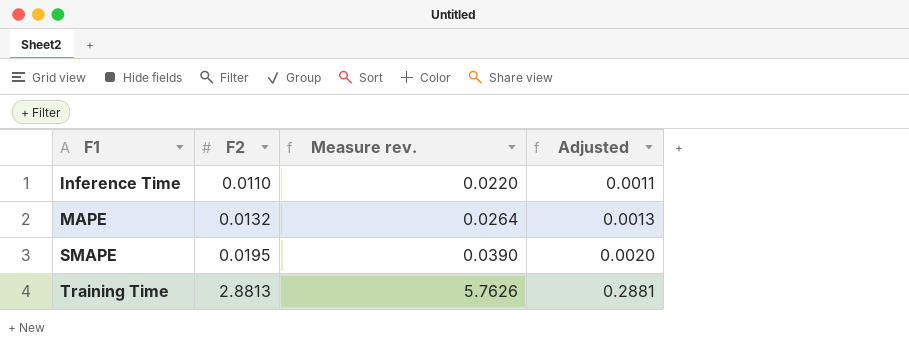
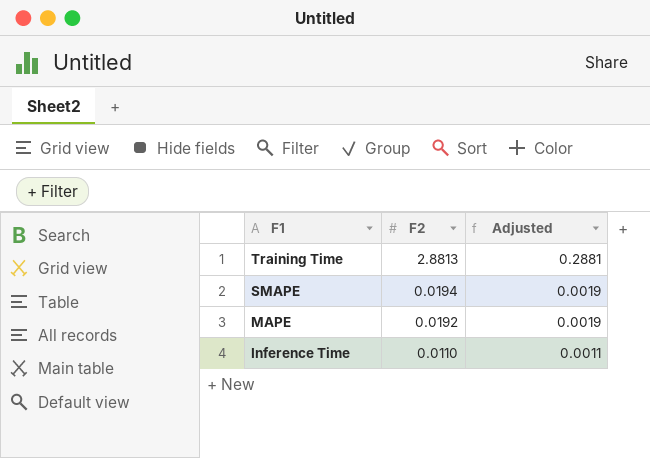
row order: F1 ascending -> F1 descending
column Measure rev. | formula: [F2] * 2 -> none
SMAPE | F2: 0.0195 -> 0.0194
SMAPE | Adjusted: 0.0020 -> 0.0019
MAPE | F2: 0.0132 -> 0.0192
MAPE | Adjusted: 0.0013 -> 0.0019

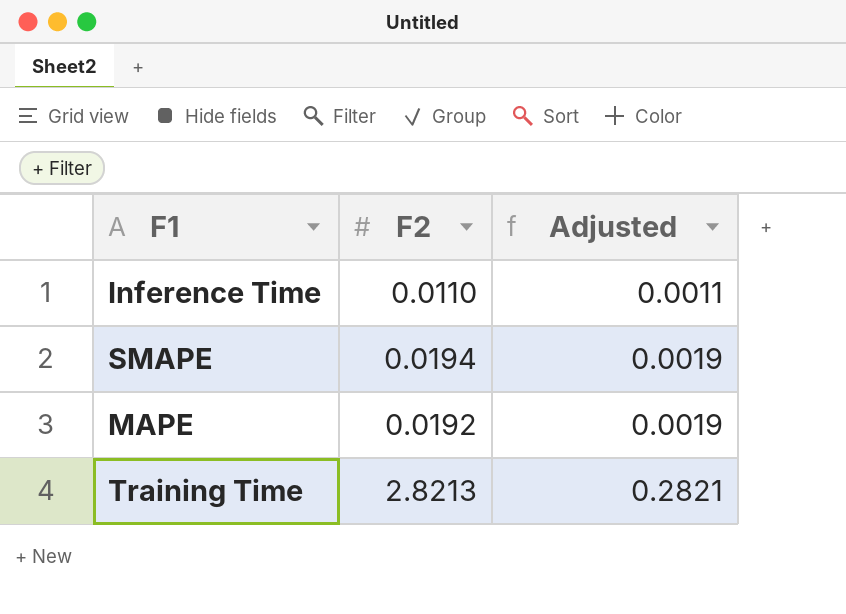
row order: F1 descending -> Adjusted ascending
Training Time | F2: 2.8813 -> 2.8213
Training Time | Adjusted: 0.2881 -> 0.2821

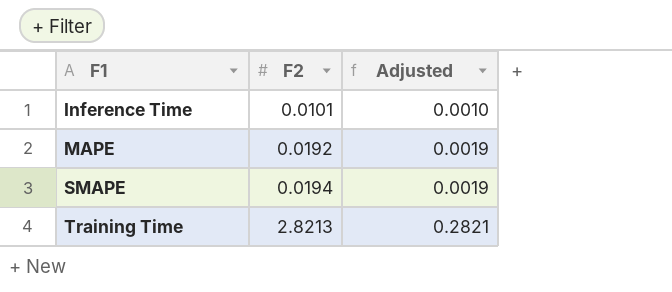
row order: Adjusted ascending -> F1 ascending
Inference Time | F2: 0.0110 -> 0.0101
Inference Time | Adjusted: 0.0011 -> 0.0010

